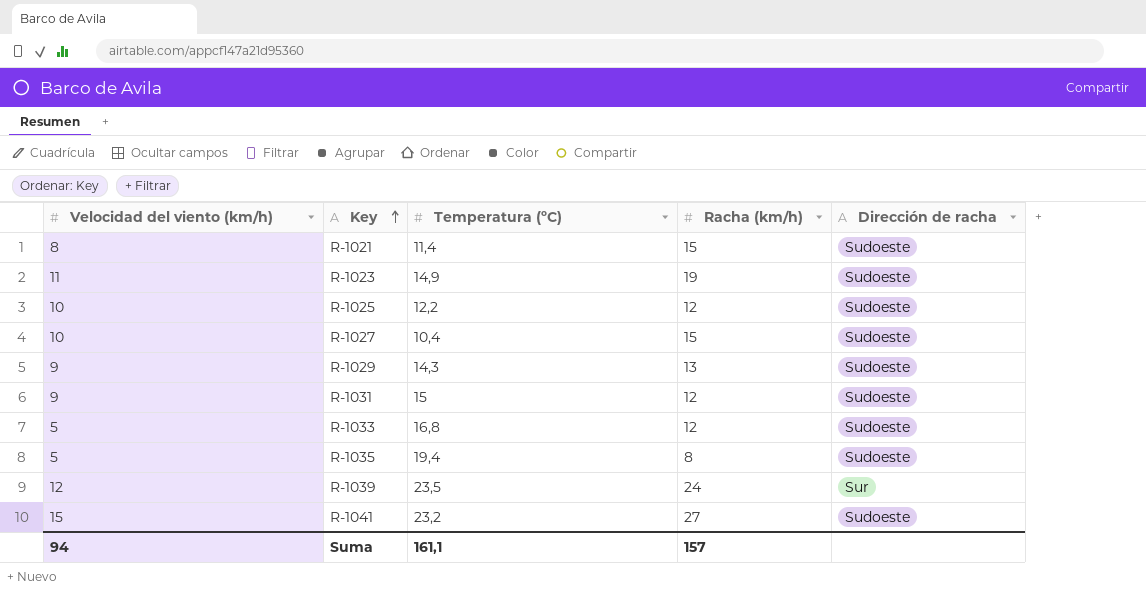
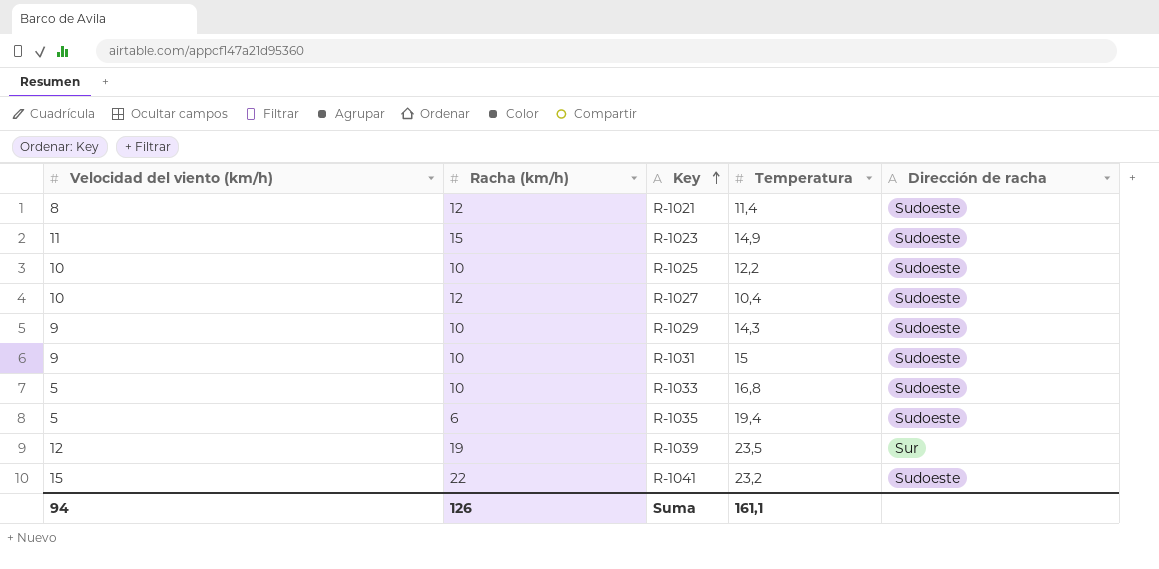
column Racha (km/h) | position: 4 -> 2
column name: Temperatura (ºC) -> Temperatura
R-1021 | Racha (km/h): 15 -> 12
R-1023 | Racha (km/h): 19 -> 15
R-1025 | Racha (km/h): 12 -> 10
R-1027 | Racha (km/h): 15 -> 12
R-1029 | Racha (km/h): 13 -> 10
R-1031 | Racha (km/h): 12 -> 10
R-1033 | Racha (km/h): 12 -> 10
R-1035 | Racha (km/h): 8 -> 6
R-1039 | Racha (km/h): 24 -> 19
R-1041 | Racha (km/h): 27 -> 22
Suma | Racha (km/h): 157 -> 126

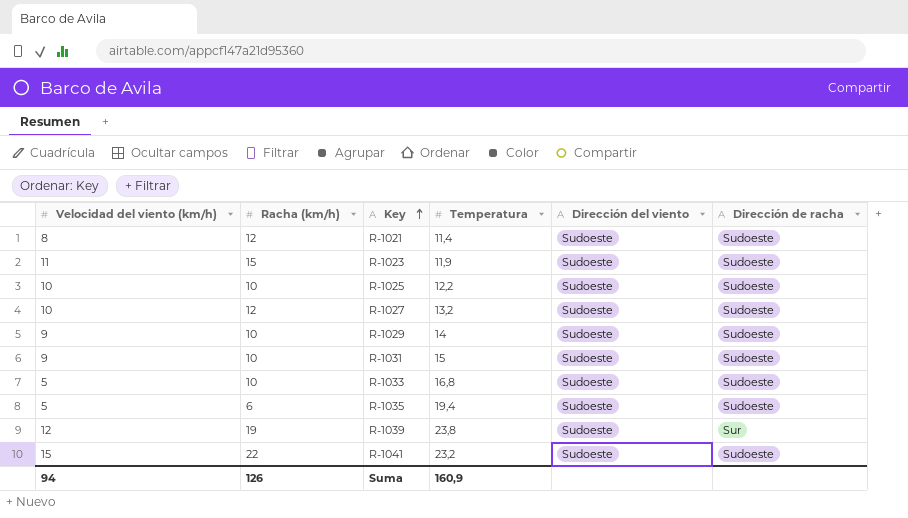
column Dirección del viento | position: none -> 5
R-1023 | Temperatura: 14,9 -> 11,9
R-1027 | Temperatura: 10,4 -> 13,2
R-1029 | Temperatura: 14,3 -> 14
R-1039 | Temperatura: 23,5 -> 23,8
Suma | Temperatura: 161,1 -> 160,9

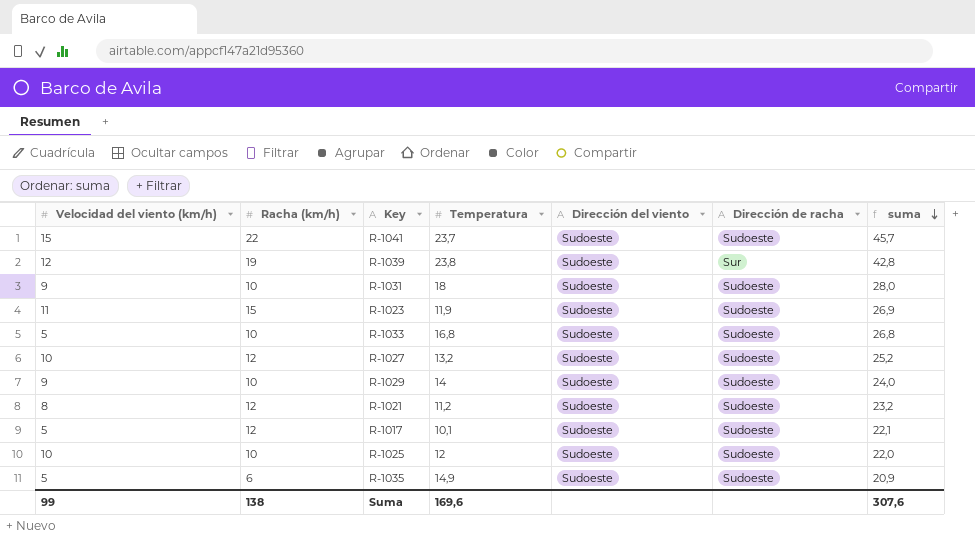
row order: Key ascending -> suma descending
column suma | formula: none -> [Racha (km/h)] + [Temperatura]
R-1041 | Temperatura: 23,2 -> 23,7
R-1031 | Temperatura: 15 -> 18
R-1021 | Temperatura: 11,4 -> 11,2
row R-1017: none -> 5 | 12 | 10,1 | Sudoeste | Sudoeste | 22,1
R-1025 | Temperatura: 12,2 -> 12
R-1035 | Temperatura: 19,4 -> 14,9
Suma | Velocidad del viento (km/h): 94 -> 99
Suma | Racha (km/h): 126 -> 138
Suma | Temperatura: 160,9 -> 169,6

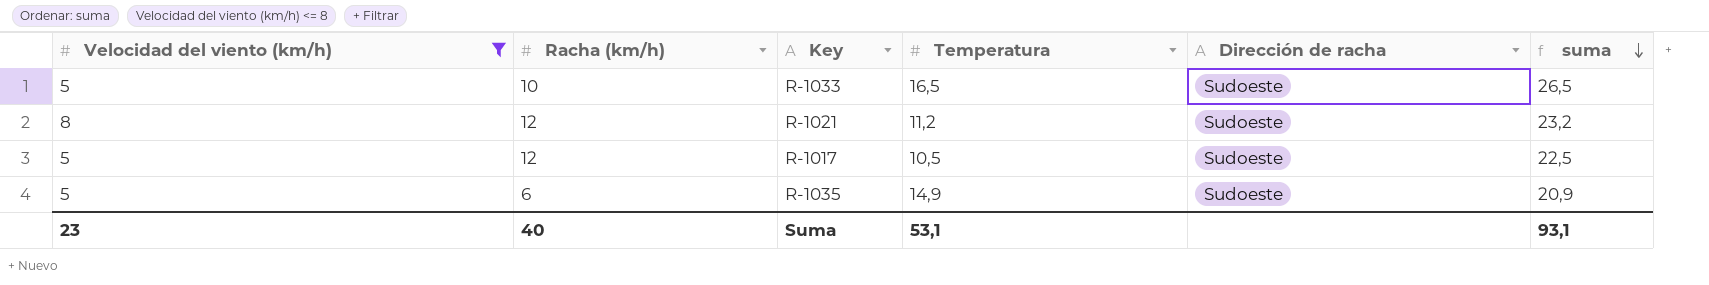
filter: none -> Velocidad del viento (km/h) <= 8
column Dirección del viento | position: 5 -> none
R-1033 | Temperatura: 16,8 -> 16,5
R-1033 | suma: 26,8 -> 26,5
R-1017 | Temperatura: 10,1 -> 10,5
R-1017 | suma: 22,1 -> 22,5
Suma | Velocidad del viento (km/h): 99 -> 23
Suma | Racha (km/h): 138 -> 40
Suma | Temperatura: 169,6 -> 53,1
Suma | suma: 307,6 -> 93,1

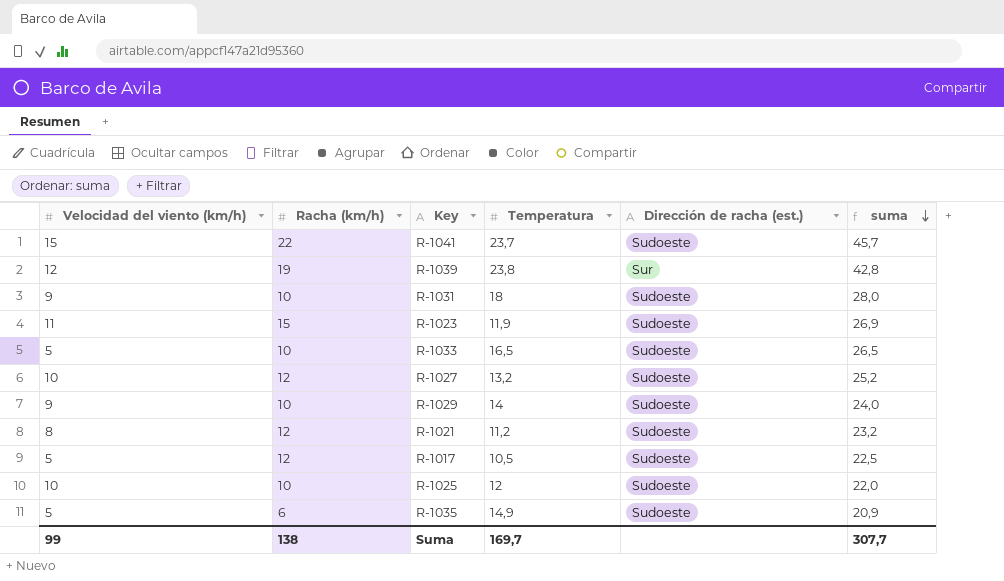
filter: Velocidad del viento (km/h) <= 8 -> none
column name: Dirección de racha -> Dirección de racha (est.)
Suma | Velocidad del viento (km/h): 23 -> 99
Suma | Racha (km/h): 40 -> 138
Suma | Temperatura: 53,1 -> 169,7
Suma | suma: 93,1 -> 307,7

